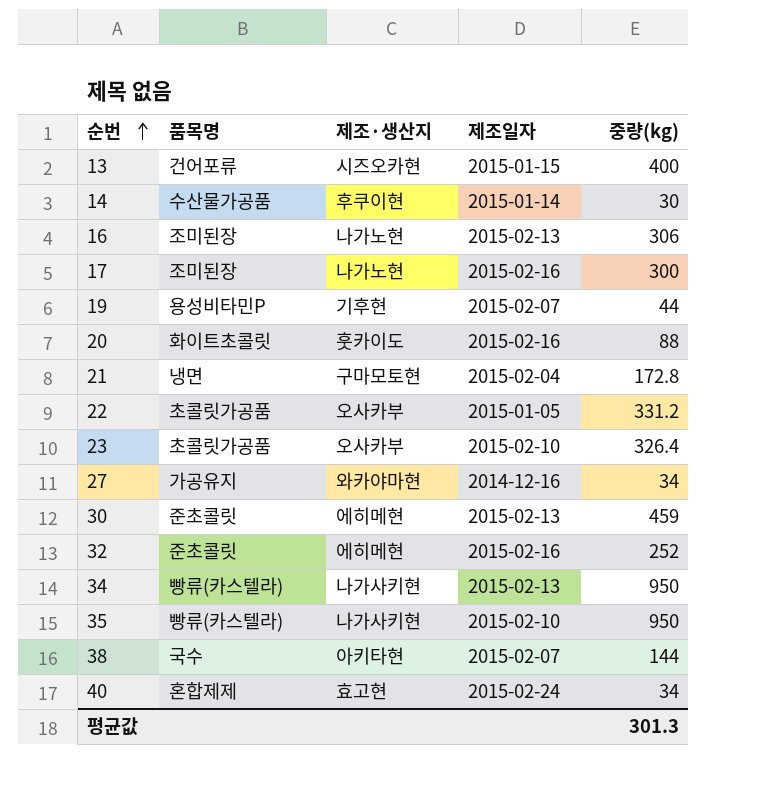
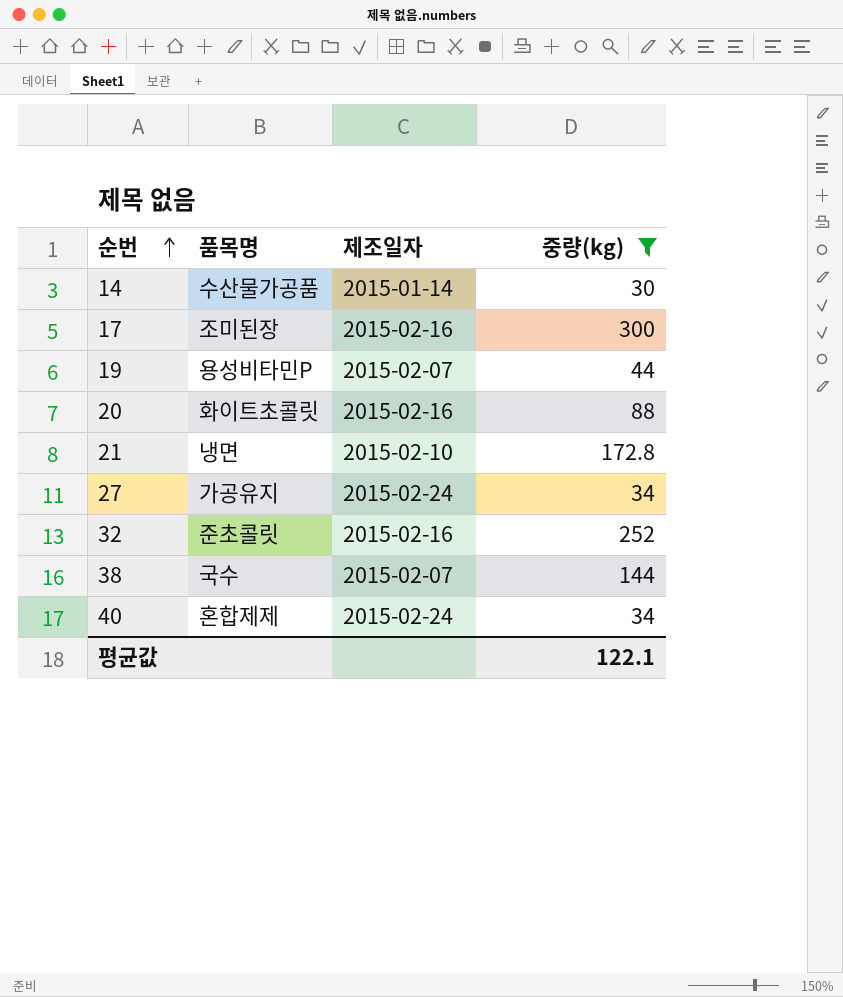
filter: none -> 중량(kg) <= 300
column 제조·생산지 | position: 3 -> none
21 | 제조일자: 2015-02-04 -> 2015-02-10
27 | 제조일자: 2014-12-16 -> 2015-02-24
평균값 | 중량(kg): 301.3 -> 122.1

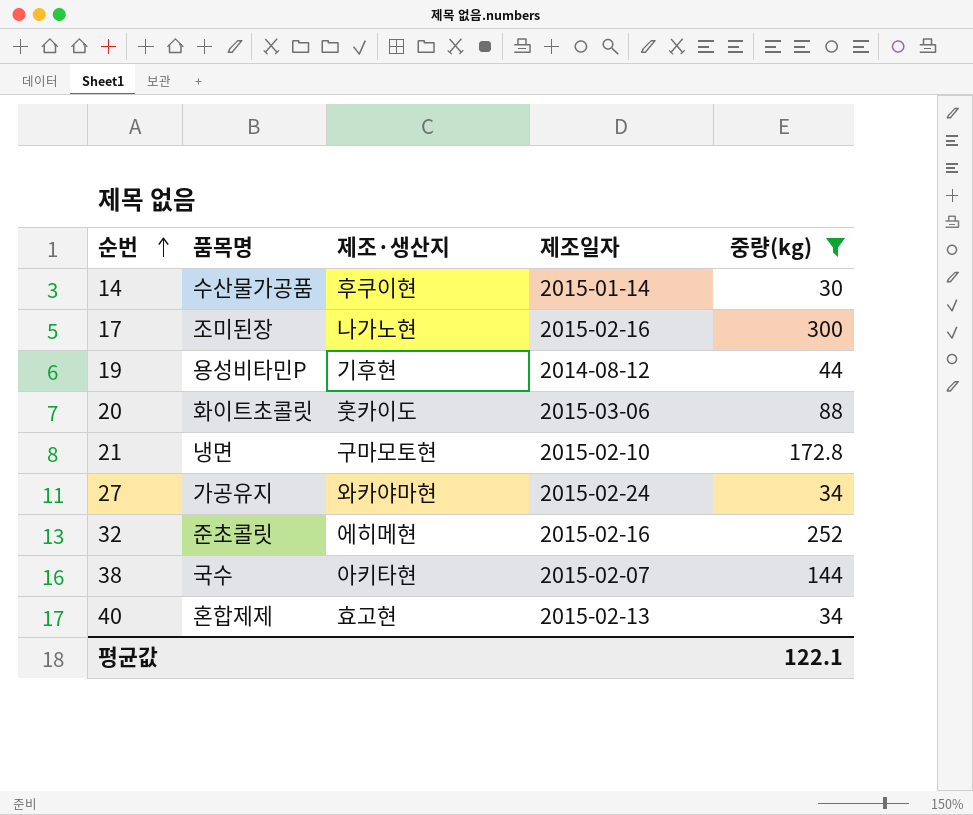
column 제조·생산지 | position: none -> 3
19 | 제조일자: 2015-02-07 -> 2014-08-12
20 | 제조일자: 2015-02-16 -> 2015-03-06
40 | 제조일자: 2015-02-24 -> 2015-02-13

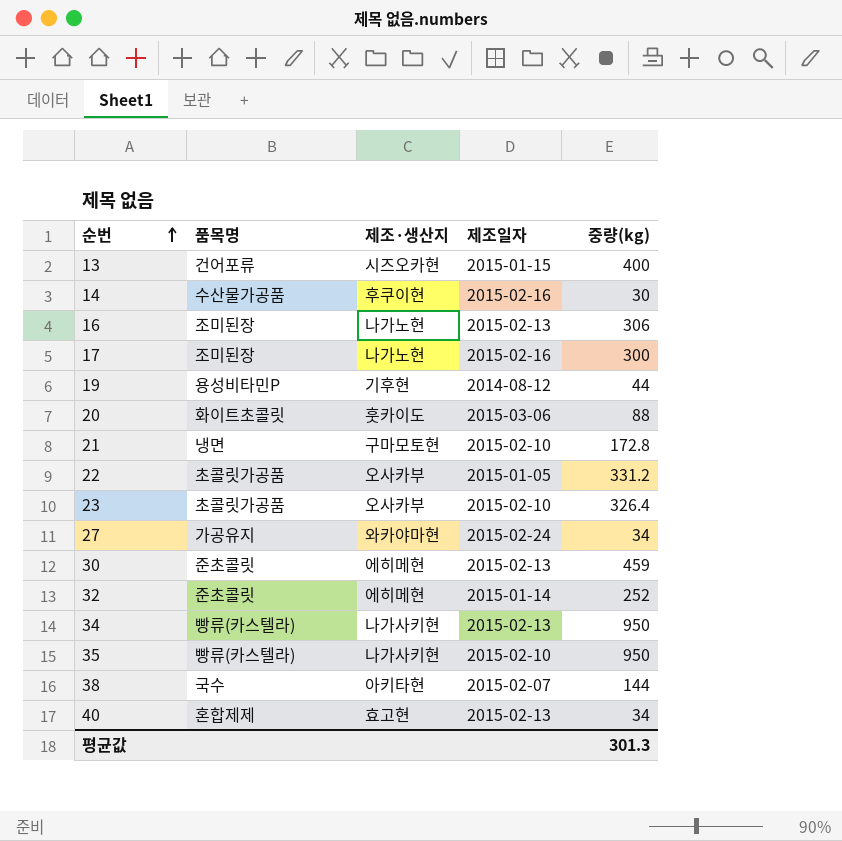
filter: 중량(kg) <= 300 -> none
14 | 제조일자: 2015-01-14 -> 2015-02-16
32 | 제조일자: 2015-02-16 -> 2015-01-14
평균값 | 중량(kg): 122.1 -> 301.3

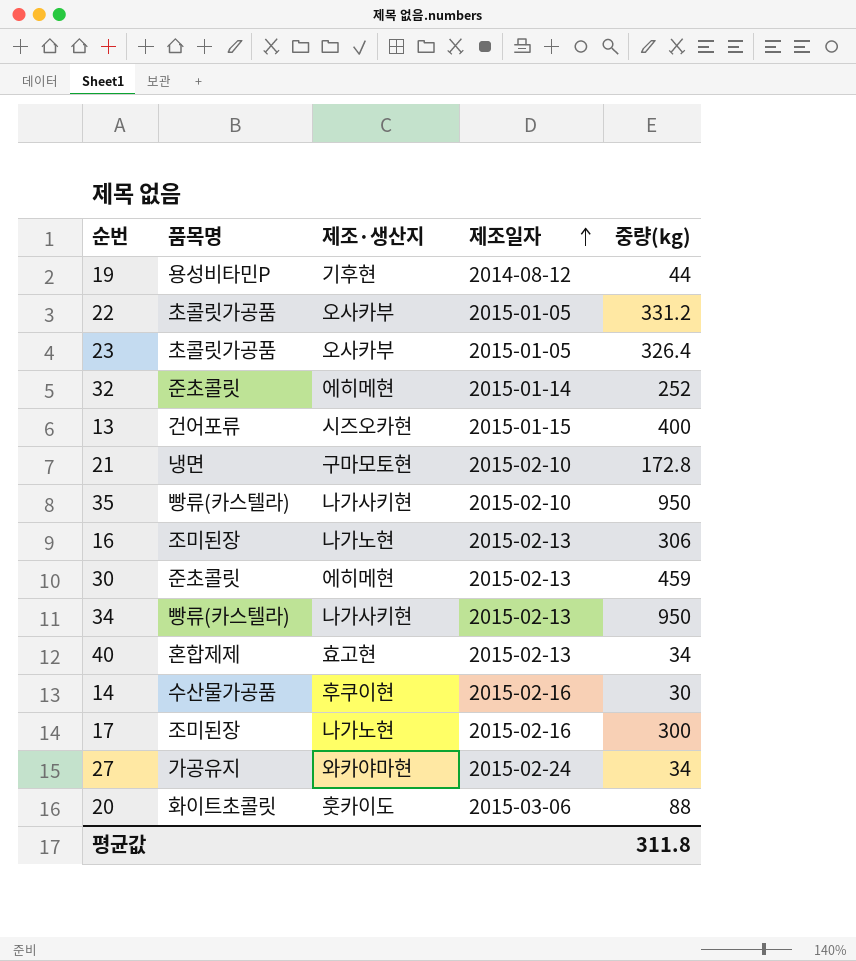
row order: 순번 ascending -> 제조일자 ascending
row 38: 국수 | 아키타현 | 2015-02-07 | 144 -> none
23 | 제조일자: 2015-02-10 -> 2015-01-05
평균값 | 중량(kg): 301.3 -> 311.8

